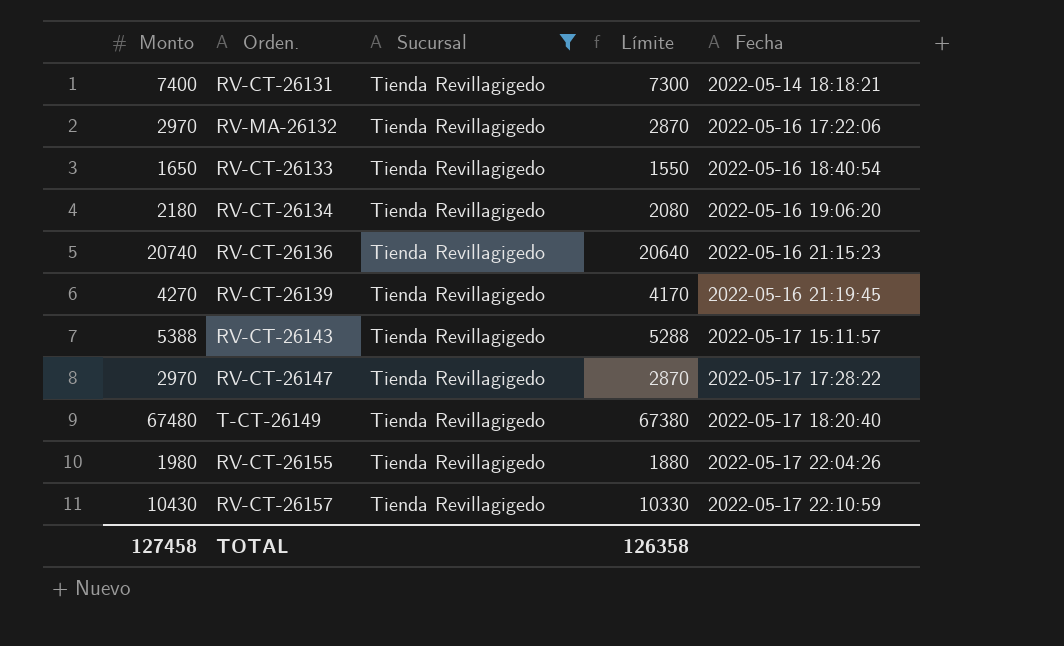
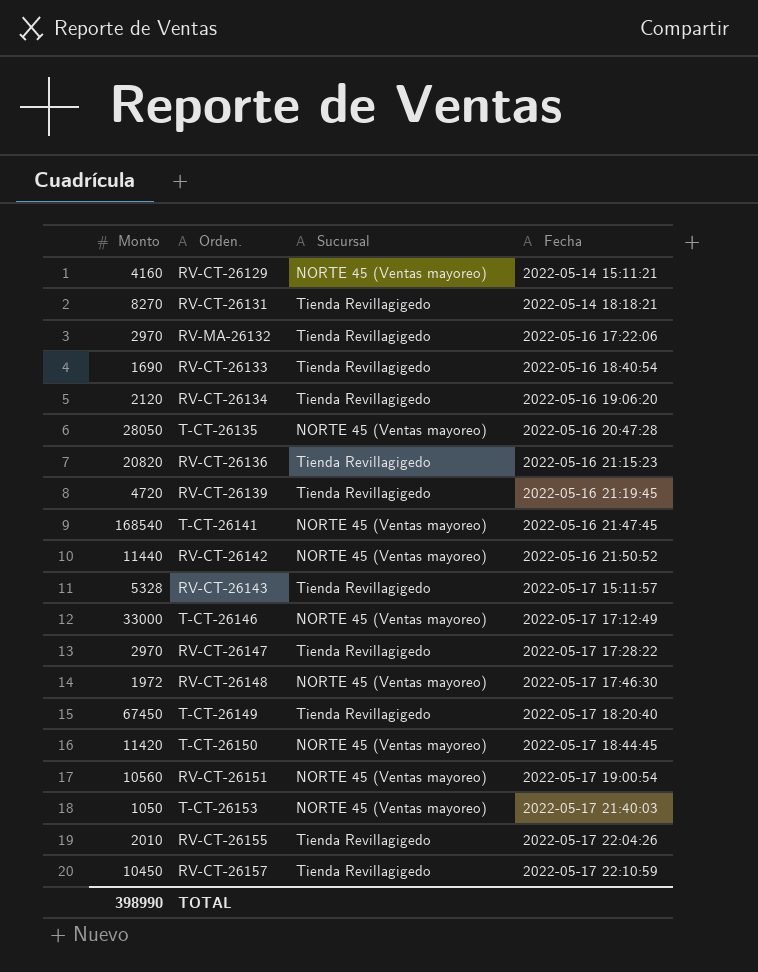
filter: Sucursal = Tienda Revillagigedo -> none
column Límite | formula: [Monto] - 100 -> none
RV-CT-26131 | Monto: 7400 -> 8270
RV-CT-26133 | Monto: 1650 -> 1690
RV-CT-26134 | Monto: 2180 -> 2120
RV-CT-26136 | Monto: 20740 -> 20820
RV-CT-26139 | Monto: 4270 -> 4720
RV-CT-26143 | Monto: 5388 -> 5328
T-CT-26149 | Monto: 67480 -> 67450
RV-CT-26155 | Monto: 1980 -> 2010
RV-CT-26157 | Monto: 10430 -> 10450
TOTAL | Monto: 127458 -> 398990

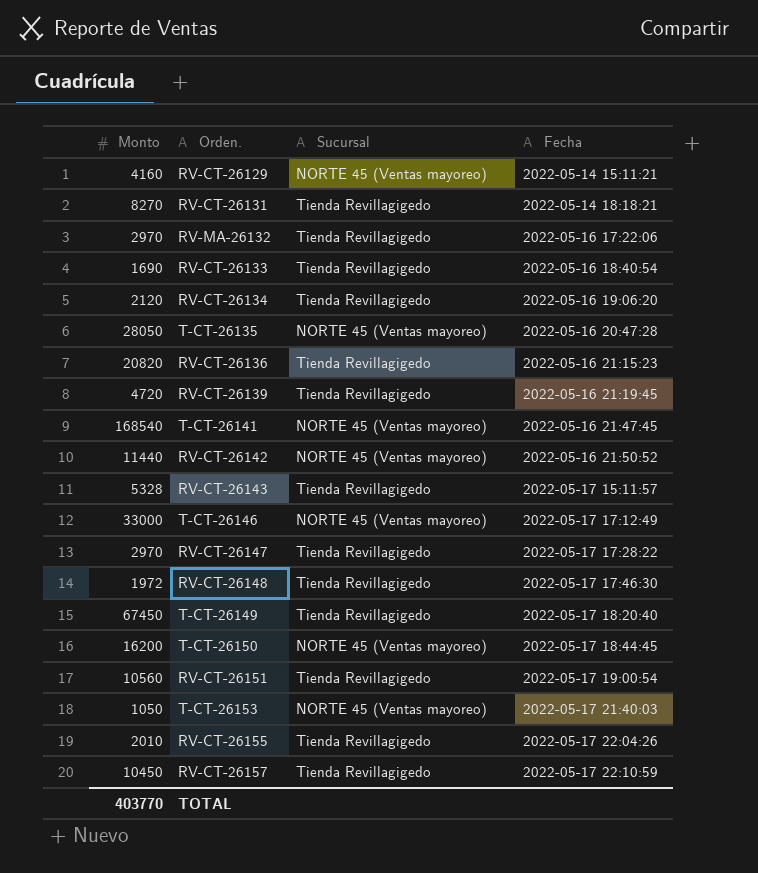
RV-CT-26148 | Sucursal: NORTE 45 (Ventas mayoreo) -> Tienda Revillagigedo
T-CT-26150 | Monto: 11420 -> 16200
RV-CT-26151 | Sucursal: NORTE 45 (Ventas mayoreo) -> Tienda Revillagigedo
TOTAL | Monto: 398990 -> 403770

